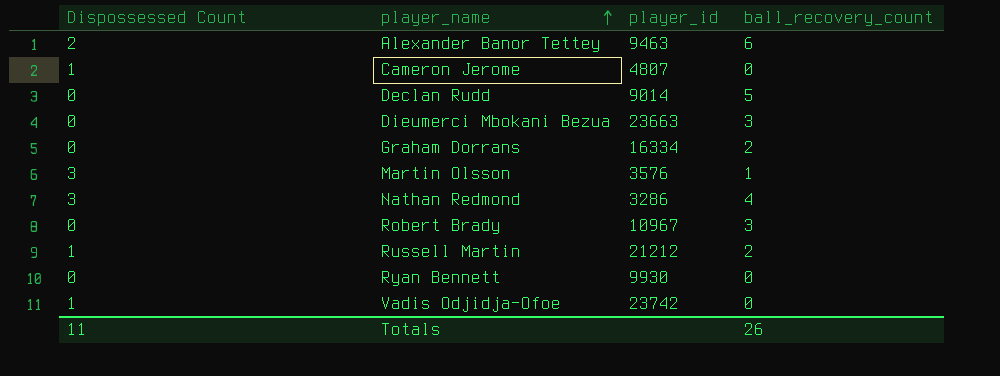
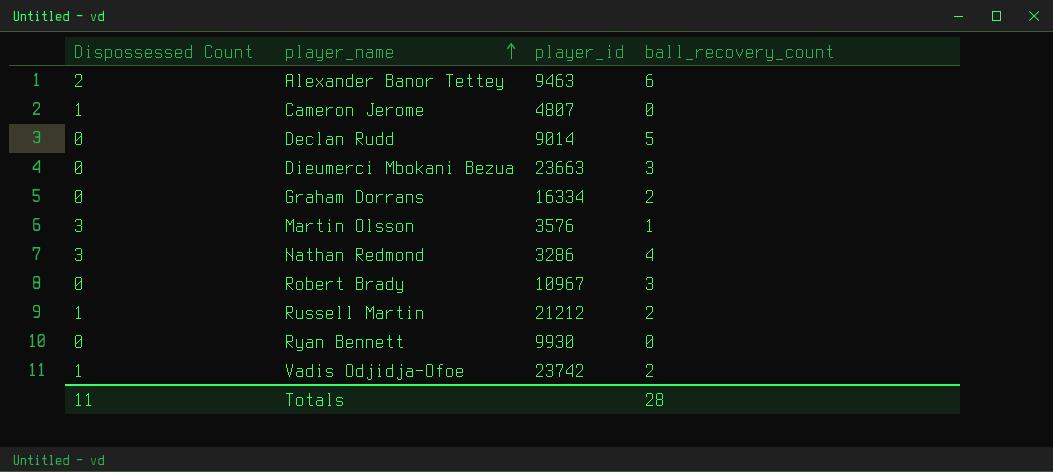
Vadis Odjidja-Ofoe | ball_recovery_count: 0 -> 2
Totals | ball_recovery_count: 26 -> 28

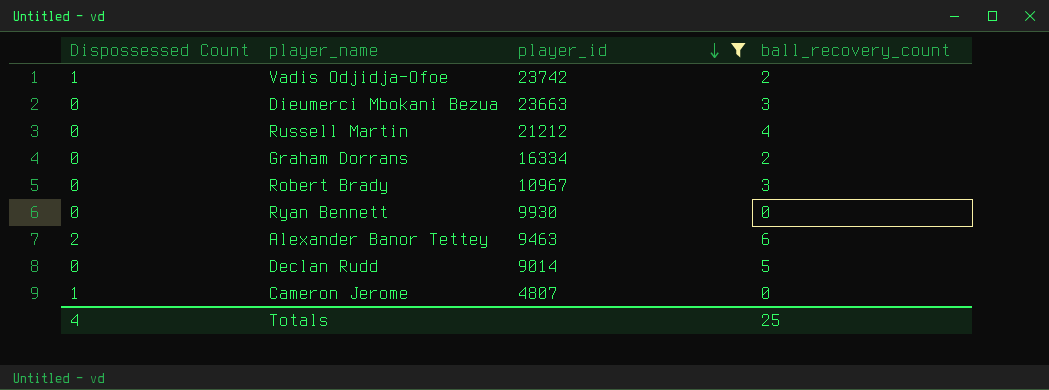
filter: none -> player_id >= 4807
row order: player_name ascending -> player_id descending
Russell Martin | Dispossessed Count: 1 -> 0
Russell Martin | ball_recovery_count: 2 -> 4
Totals | Dispossessed Count: 11 -> 4
Totals | ball_recovery_count: 28 -> 25

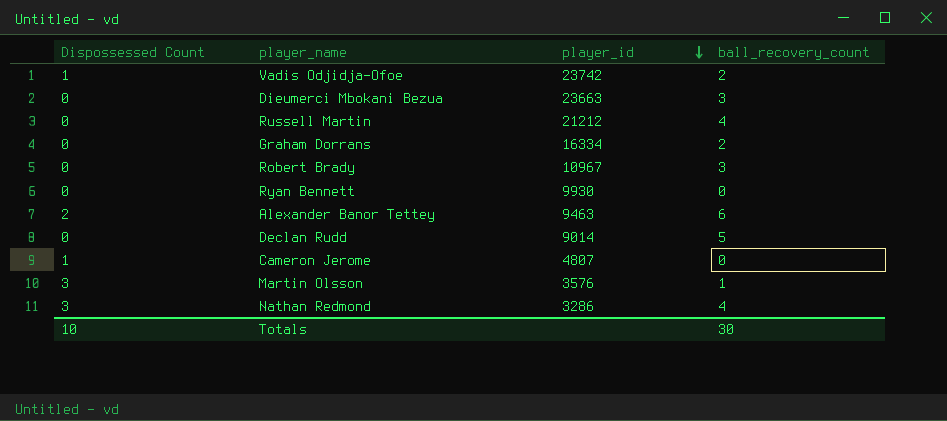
filter: player_id >= 4807 -> none
Totals | Dispossessed Count: 4 -> 10
Totals | ball_recovery_count: 25 -> 30

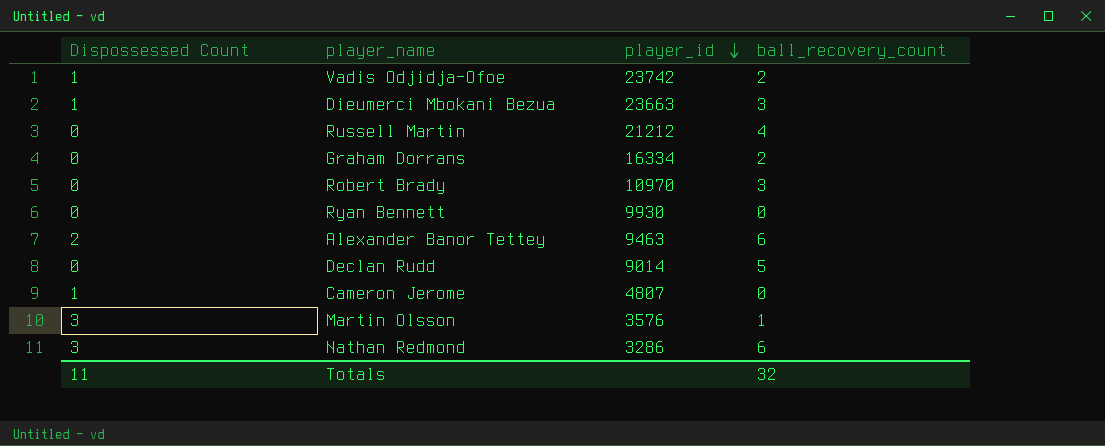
Dieumerci Mbokani Bezua | Dispossessed Count: 0 -> 1
Robert Brady | player_id: 10967 -> 10970
Nathan Redmond | ball_recovery_count: 4 -> 6
Totals | Dispossessed Count: 10 -> 11
Totals | ball_recovery_count: 30 -> 32

